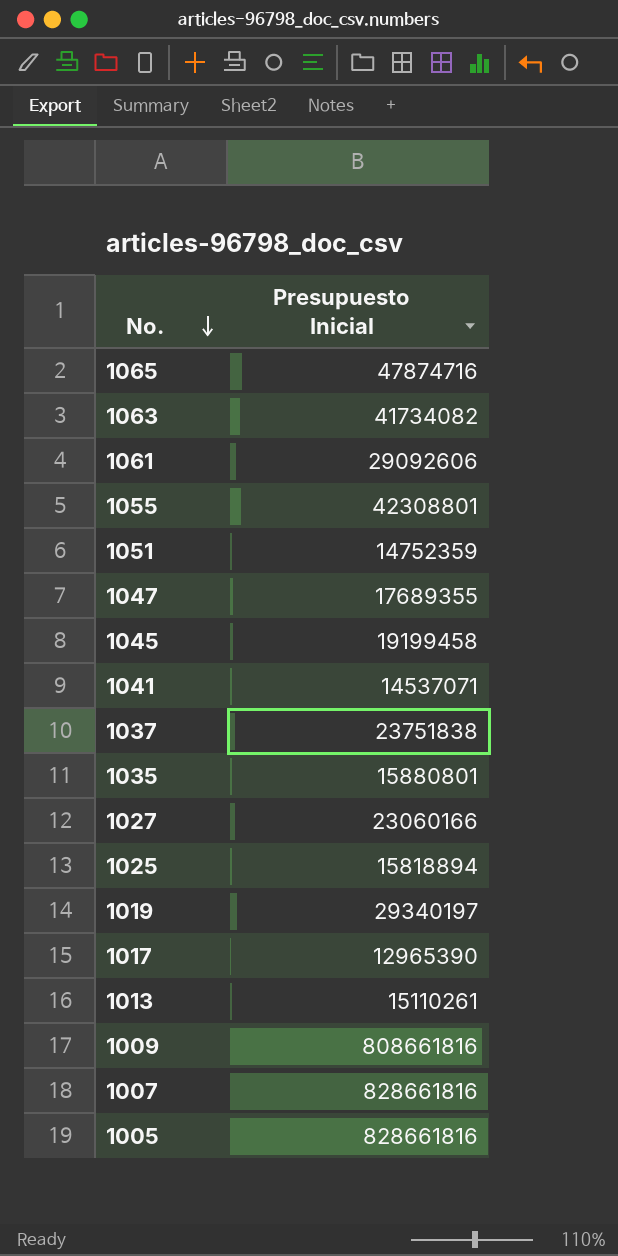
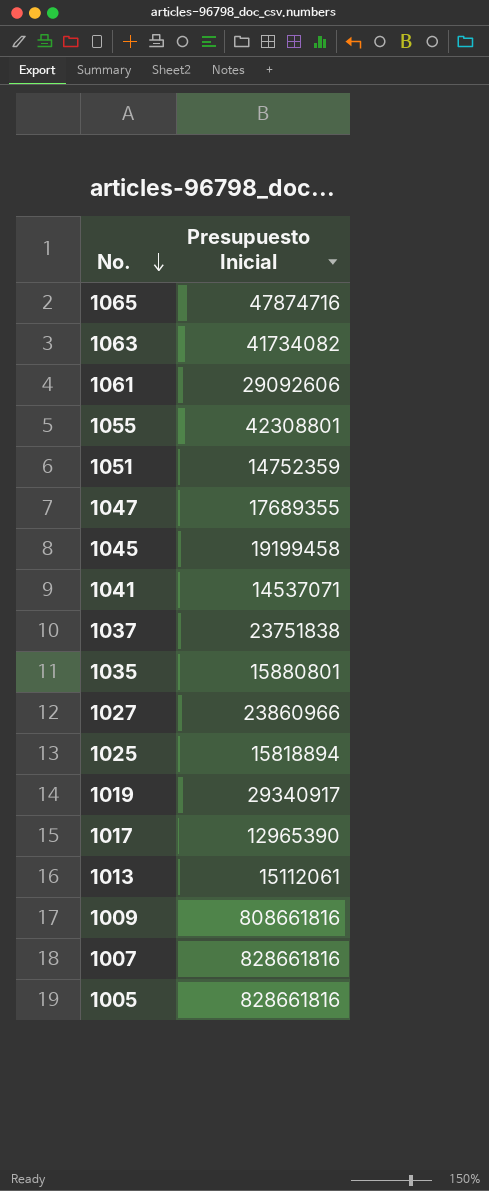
1027 | Presupuesto Inicial: 23060166 -> 23860966
1019 | Presupuesto Inicial: 29340197 -> 29340917
1013 | Presupuesto Inicial: 15110261 -> 15112061

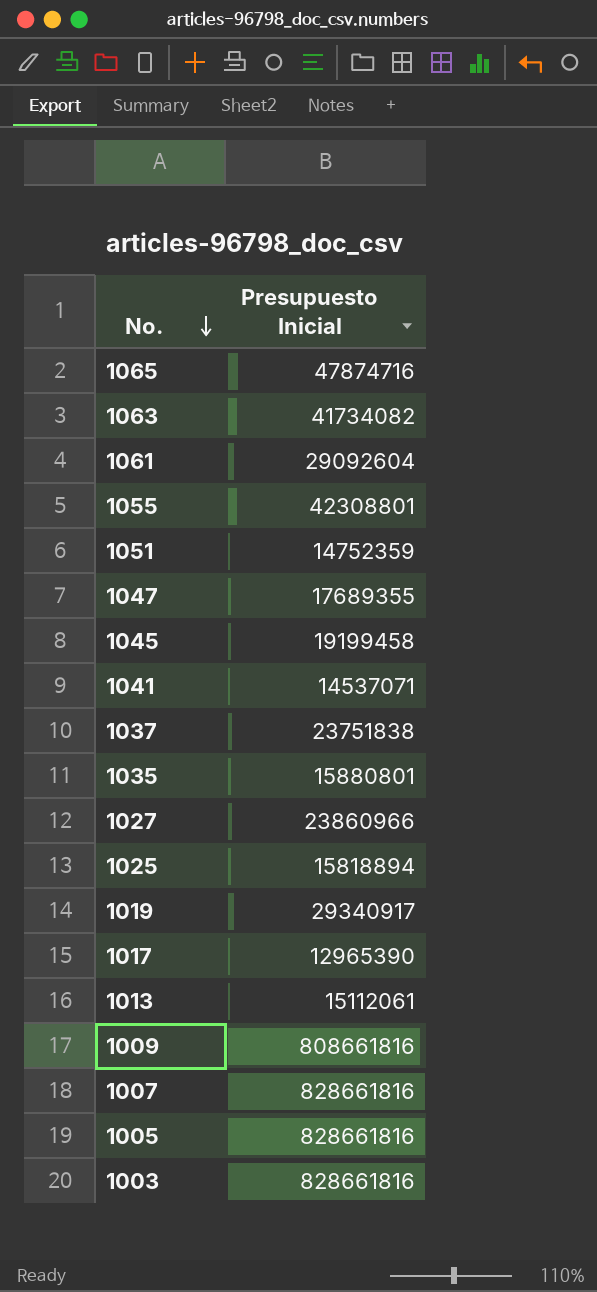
1061 | Presupuesto Inicial: 29092606 -> 29092604
row 1003: none -> 828661816

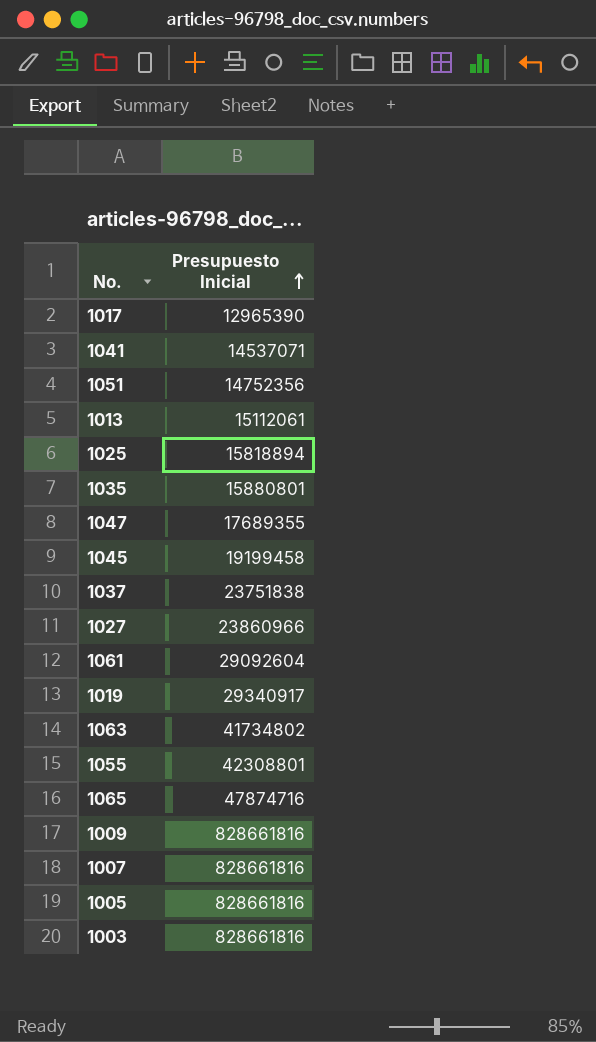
row order: No. descending -> Presupuesto Inicial ascending
1051 | Presupuesto Inicial: 14752359 -> 14752356
1063 | Presupuesto Inicial: 41734082 -> 41734802
1009 | Presupuesto Inicial: 808661816 -> 828661816

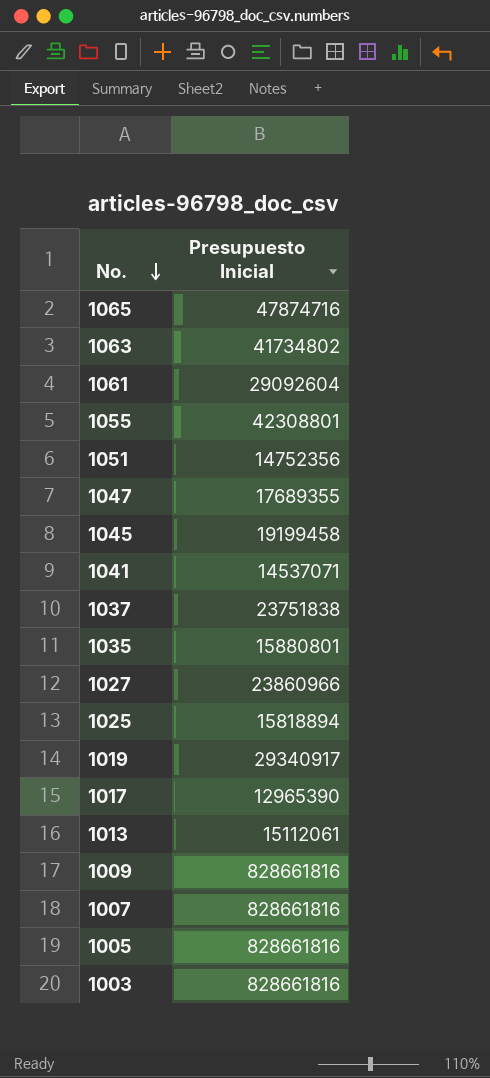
row order: Presupuesto Inicial ascending -> No. descending

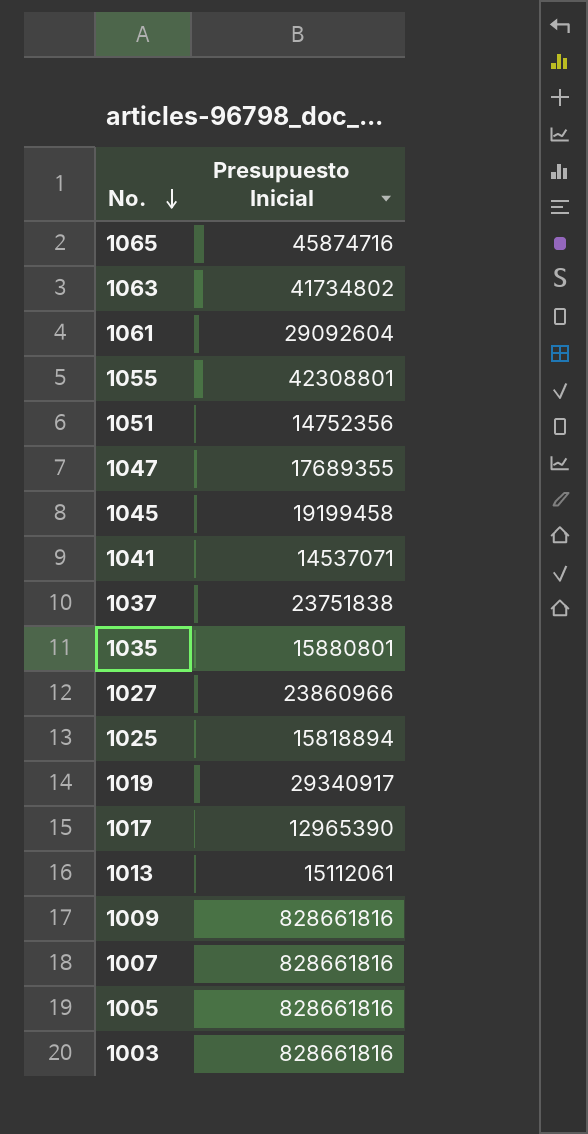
1065 | Presupuesto Inicial: 47874716 -> 45874716

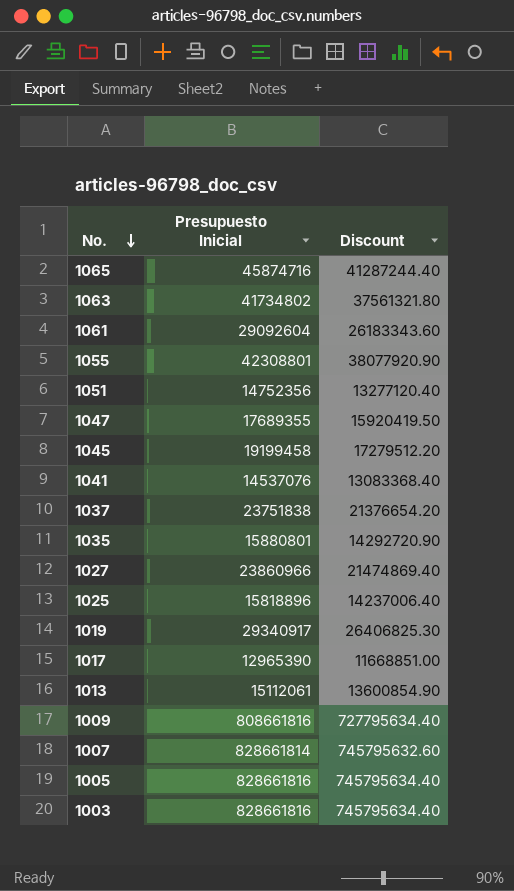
column Discount | formula: none -> [Presupuesto Inicial] * 0.9
1041 | Presupuesto Inicial: 14537071 -> 14537076
1025 | Presupuesto Inicial: 15818894 -> 15818896
1009 | Presupuesto Inicial: 828661816 -> 808661816
1007 | Presupuesto Inicial: 828661816 -> 828661814

